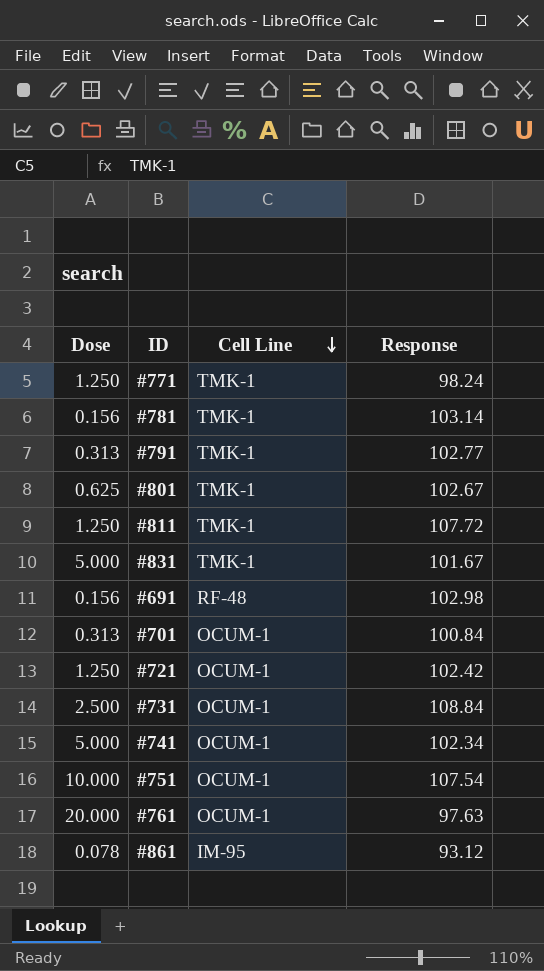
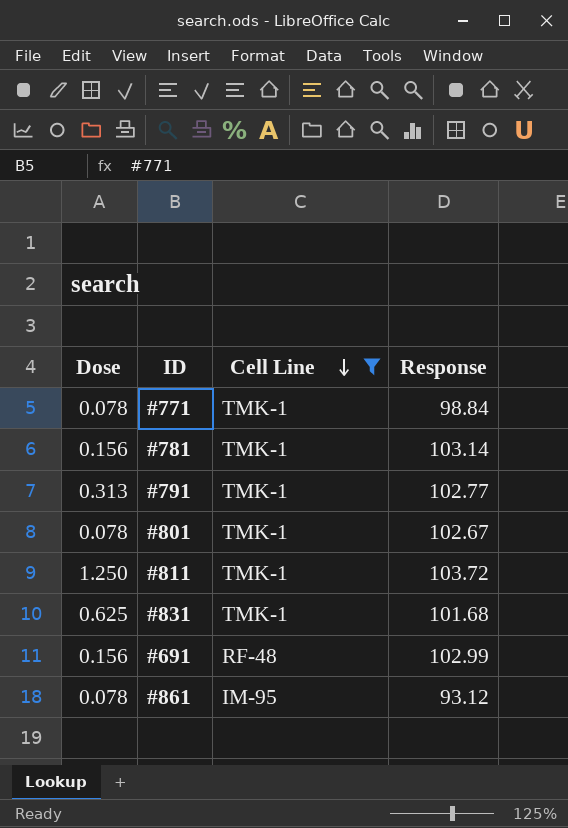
filter: none -> Cell Line != OCUM-1
#771 | Dose: 1.250 -> 0.078
#771 | Response: 98.24 -> 98.84
#801 | Dose: 0.625 -> 0.078
#811 | Response: 107.72 -> 103.72
#831 | Dose: 5.000 -> 0.625
#831 | Response: 101.67 -> 101.68
#691 | Response: 102.98 -> 102.99

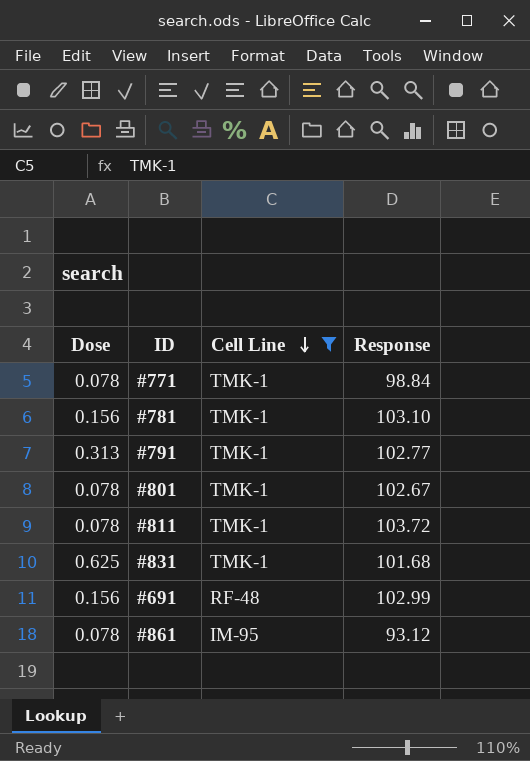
#781 | Response: 103.14 -> 103.10
#811 | Dose: 1.250 -> 0.078

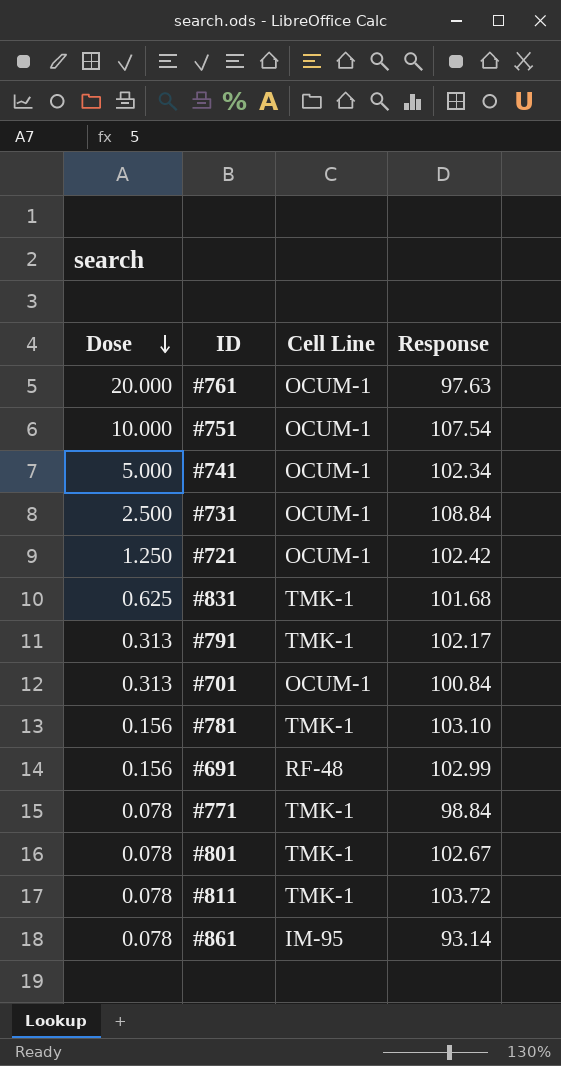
filter: Cell Line != OCUM-1 -> none
row order: Cell Line descending -> Dose descending
#791 | Response: 102.77 -> 102.17
#861 | Response: 93.12 -> 93.14

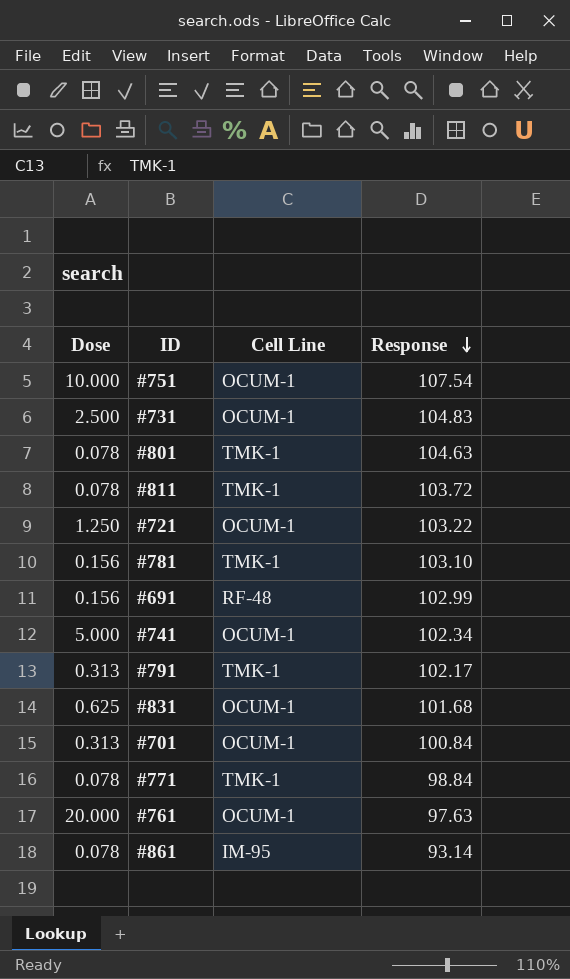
row order: Dose descending -> Response descending
#731 | Response: 108.84 -> 104.83
#801 | Response: 102.67 -> 104.63
#721 | Response: 102.42 -> 103.22
#831 | Cell Line: TMK-1 -> OCUM-1

